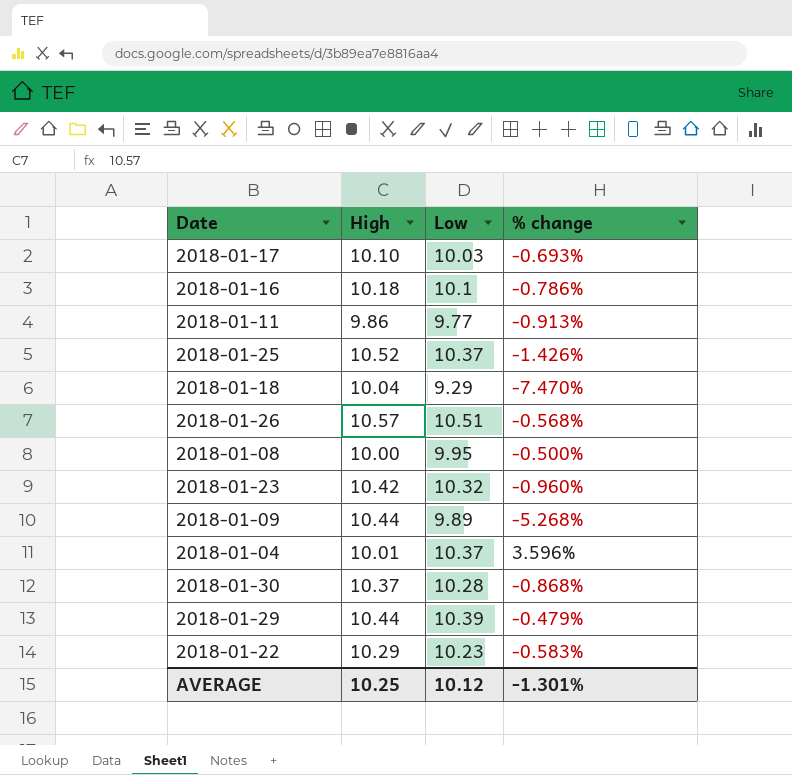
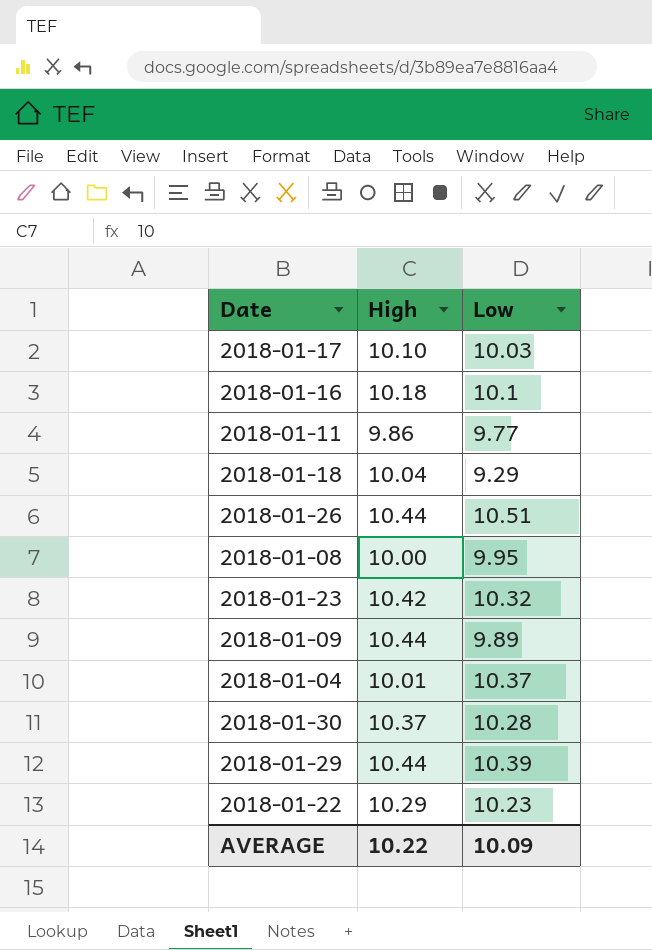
column % change | formula: ([Low] - [High]) / [High] -> none
row 2018-01-25: 10.52 | 10.37 | -1.426% -> none
2018-01-26 | High: 10.57 -> 10.44
AVERAGE | High: 10.25 -> 10.22
AVERAGE | Low: 10.12 -> 10.09

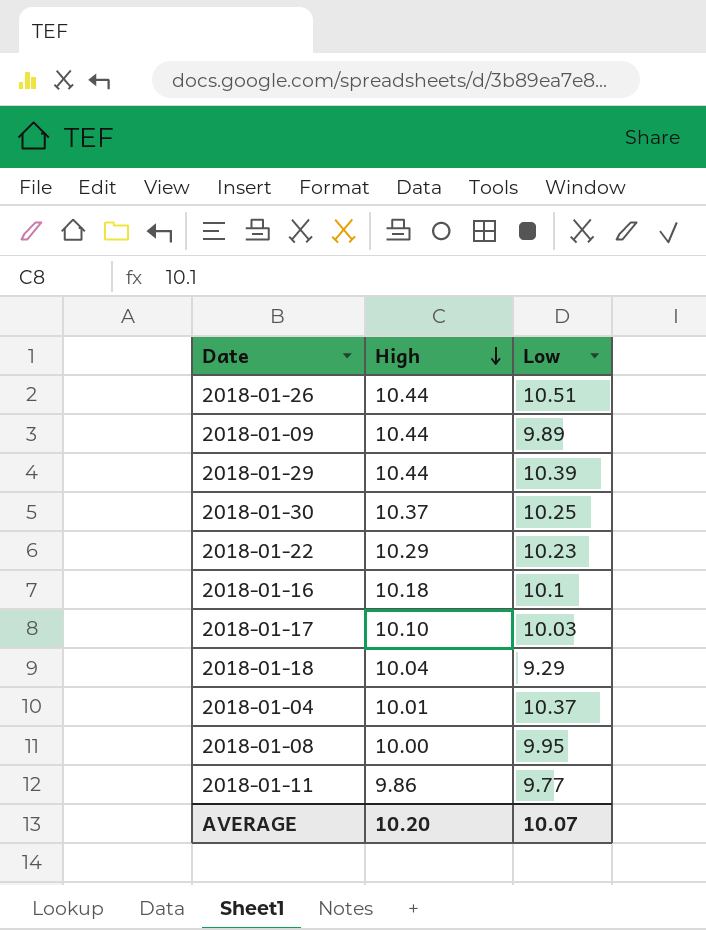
row order: none -> High descending
row 2018-01-23: 10.42 | 10.32 -> none
2018-01-30 | Low: 10.28 -> 10.25
AVERAGE | High: 10.22 -> 10.20
AVERAGE | Low: 10.09 -> 10.07

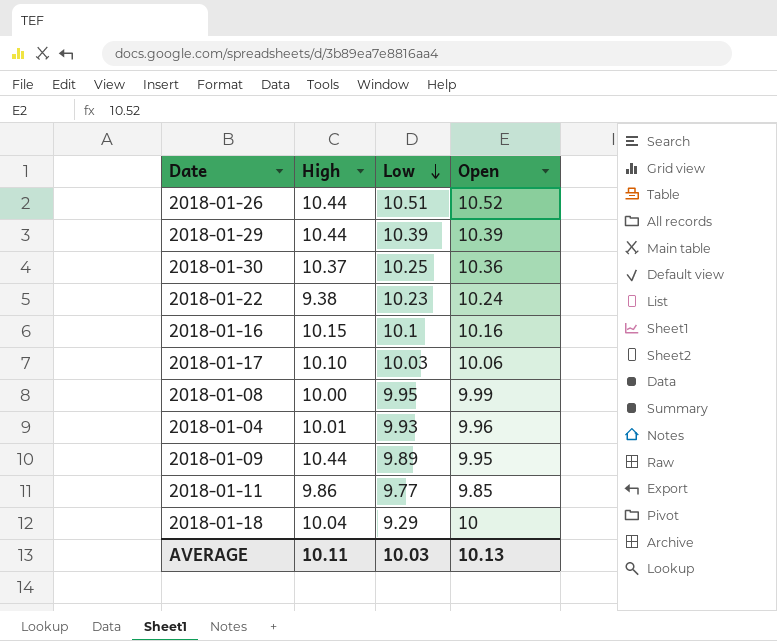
row order: High descending -> Low descending
column Open | position: none -> 4
2018-01-22 | High: 10.29 -> 9.38
2018-01-16 | High: 10.18 -> 10.15
2018-01-04 | Low: 10.37 -> 9.93
AVERAGE | High: 10.20 -> 10.11
AVERAGE | Low: 10.07 -> 10.03

